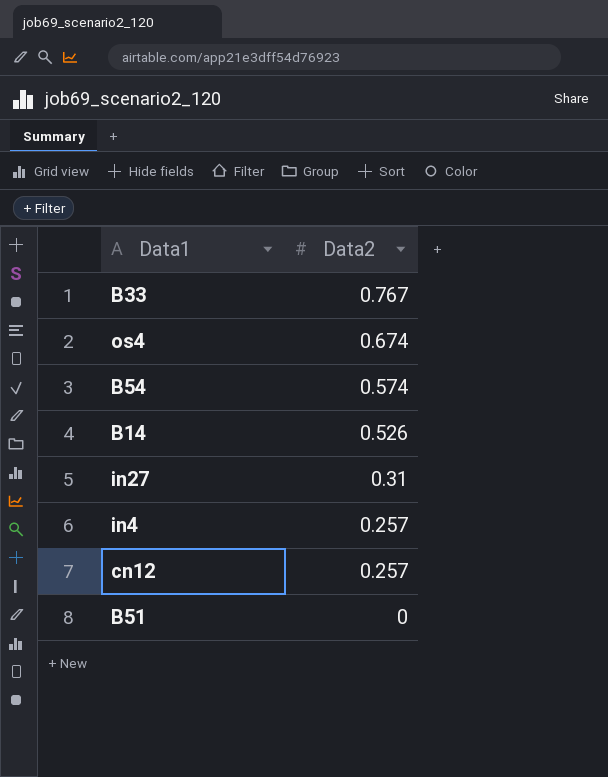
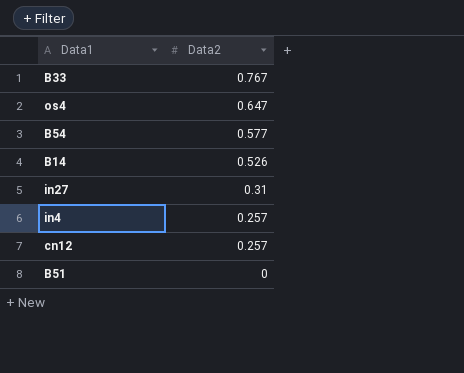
os4 | Data2: 0.674 -> 0.647
B54 | Data2: 0.574 -> 0.577

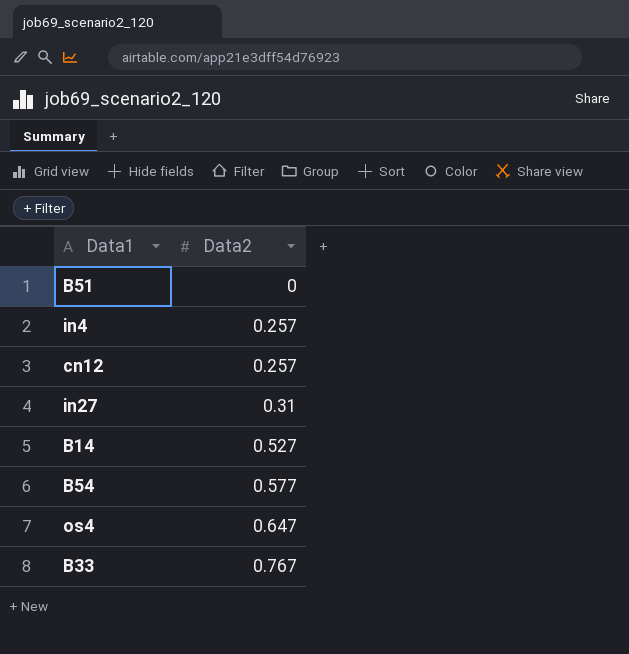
row order: Data2 descending -> Data2 ascending
B14 | Data2: 0.526 -> 0.527

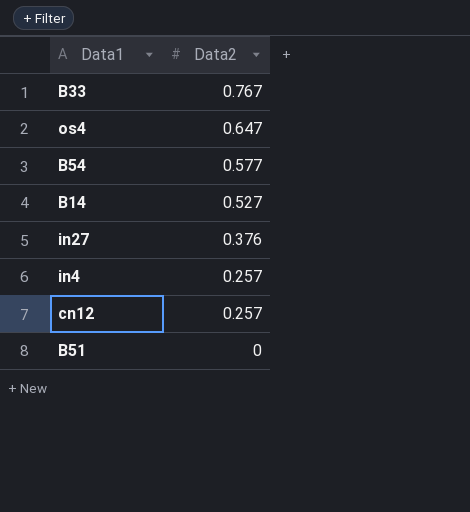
row order: Data2 ascending -> Data2 descending
in27 | Data2: 0.31 -> 0.376

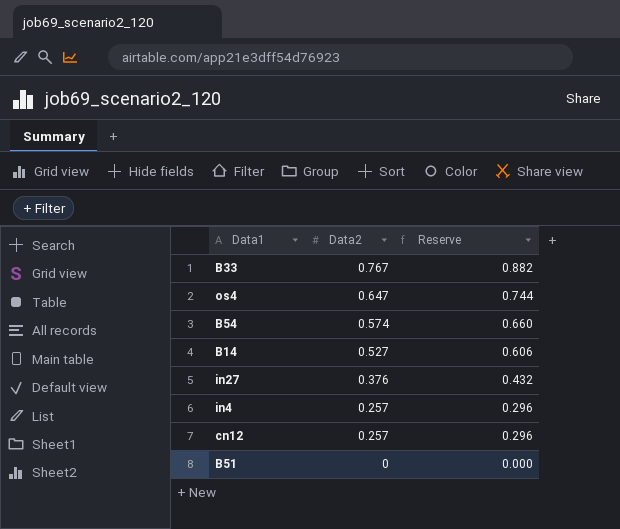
column Reserve | formula: none -> [Data2] * 1.15
B54 | Data2: 0.577 -> 0.574

